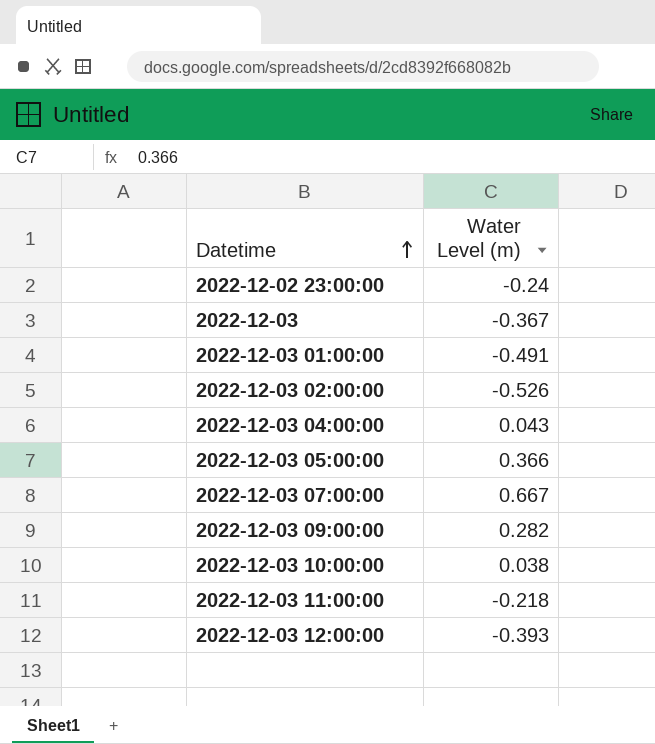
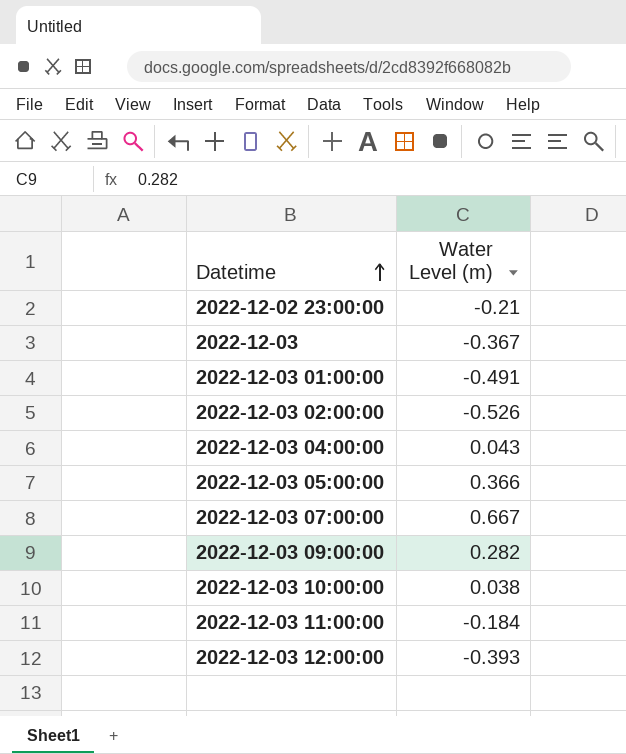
2022-12-02 23:00:00 | Water Level (m): -0.24 -> -0.21
2022-12-03 11:00:00 | Water Level (m): -0.218 -> -0.184

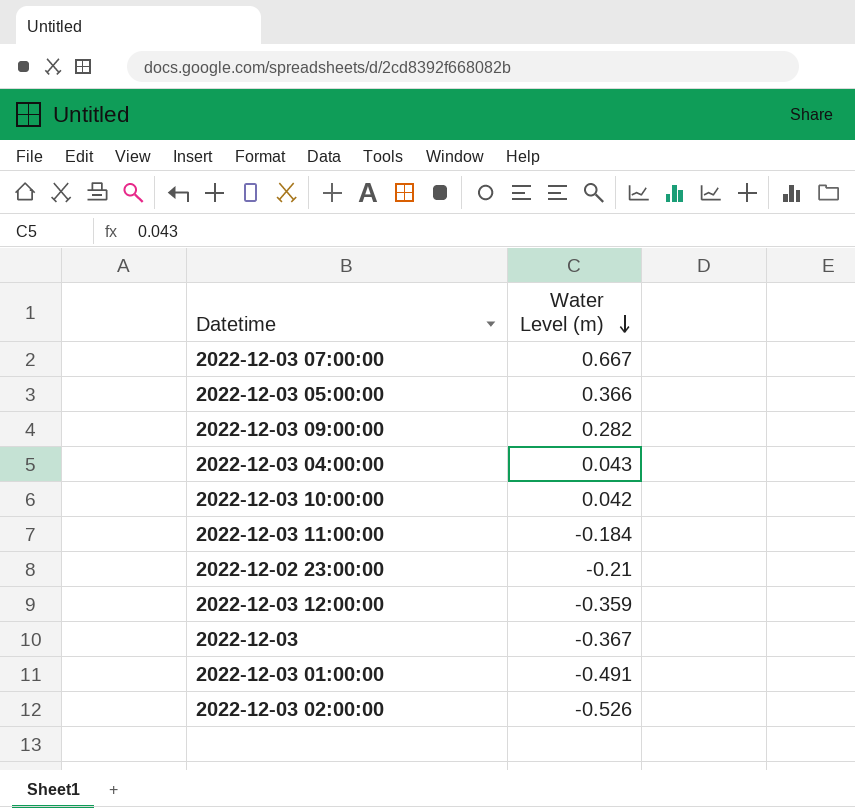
row order: Datetime ascending -> Water Level (m) descending
2022-12-03 10:00:00 | Water Level (m): 0.038 -> 0.042
2022-12-03 12:00:00 | Water Level (m): -0.393 -> -0.359

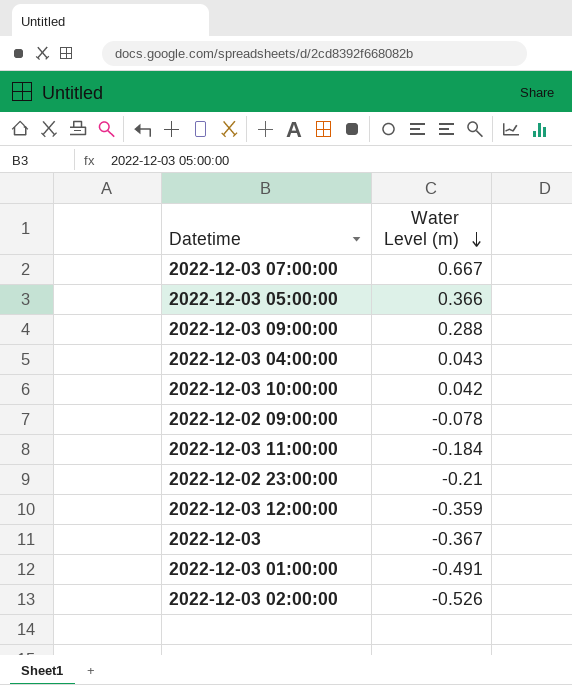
2022-12-03 09:00:00 | Water Level (m): 0.282 -> 0.288
row 2022-12-02 09:00:00: none -> -0.078

